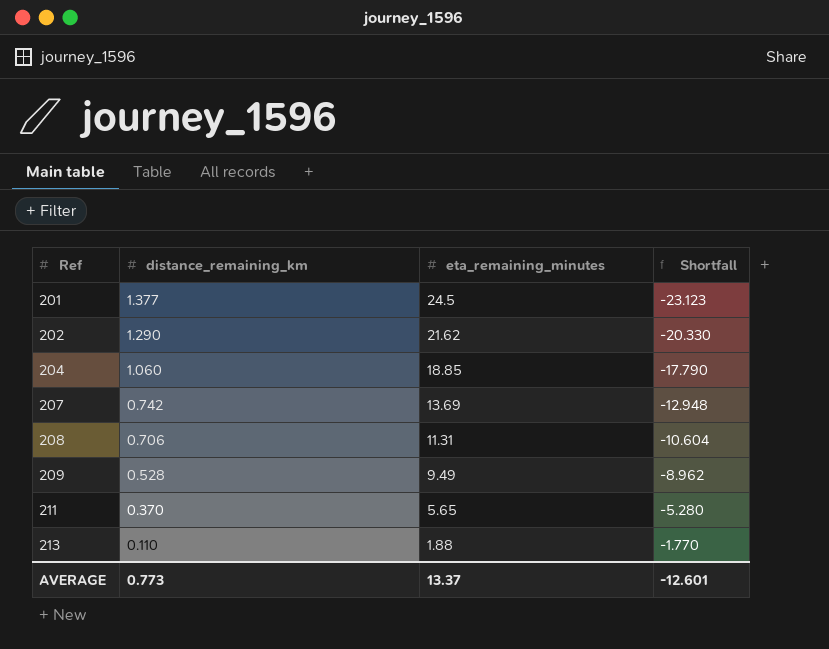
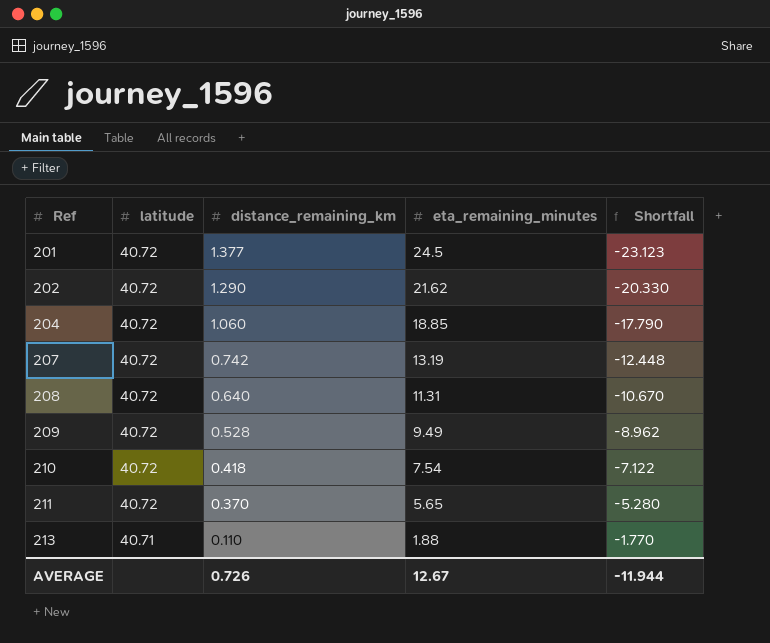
column latitude | position: none -> 2
207 | eta_remaining_minutes: 13.69 -> 13.19
207 | Shortfall: -12.948 -> -12.448
208 | distance_remaining_km: 0.706 -> 0.640
208 | Shortfall: -10.604 -> -10.670
row 210: none -> 40.72 | 0.418 | 7.54 | -7.122
AVERAGE | distance_remaining_km: 0.773 -> 0.726
AVERAGE | eta_remaining_minutes: 13.37 -> 12.67
AVERAGE | Shortfall: -12.601 -> -11.944

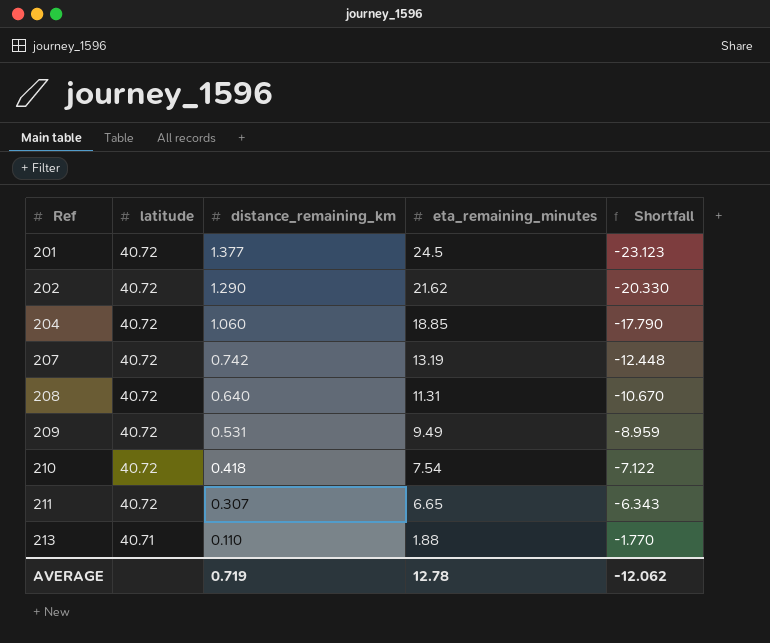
209 | distance_remaining_km: 0.528 -> 0.531
209 | Shortfall: -8.962 -> -8.959
211 | distance_remaining_km: 0.370 -> 0.307
211 | eta_remaining_minutes: 5.65 -> 6.65
211 | Shortfall: -5.280 -> -6.343
AVERAGE | distance_remaining_km: 0.726 -> 0.719
AVERAGE | eta_remaining_minutes: 12.67 -> 12.78
AVERAGE | Shortfall: -11.944 -> -12.062

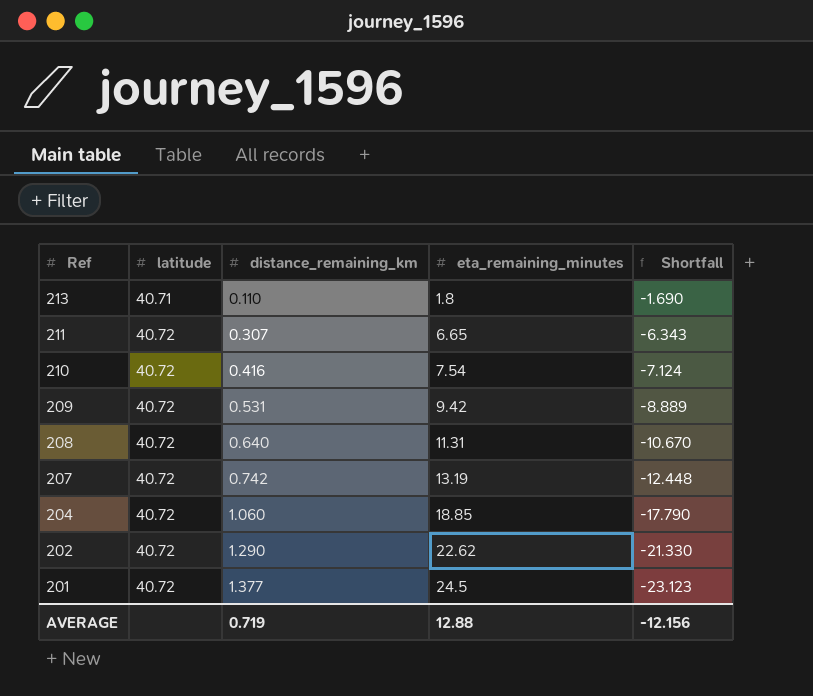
row order: Ref ascending -> Ref descending
213 | eta_remaining_minutes: 1.88 -> 1.8
213 | Shortfall: -1.770 -> -1.690
210 | distance_remaining_km: 0.418 -> 0.416
210 | Shortfall: -7.122 -> -7.124
209 | eta_remaining_minutes: 9.49 -> 9.42
209 | Shortfall: -8.959 -> -8.889
202 | eta_remaining_minutes: 21.62 -> 22.62
202 | Shortfall: -20.330 -> -21.330
AVERAGE | eta_remaining_minutes: 12.78 -> 12.88
AVERAGE | Shortfall: -12.062 -> -12.156

